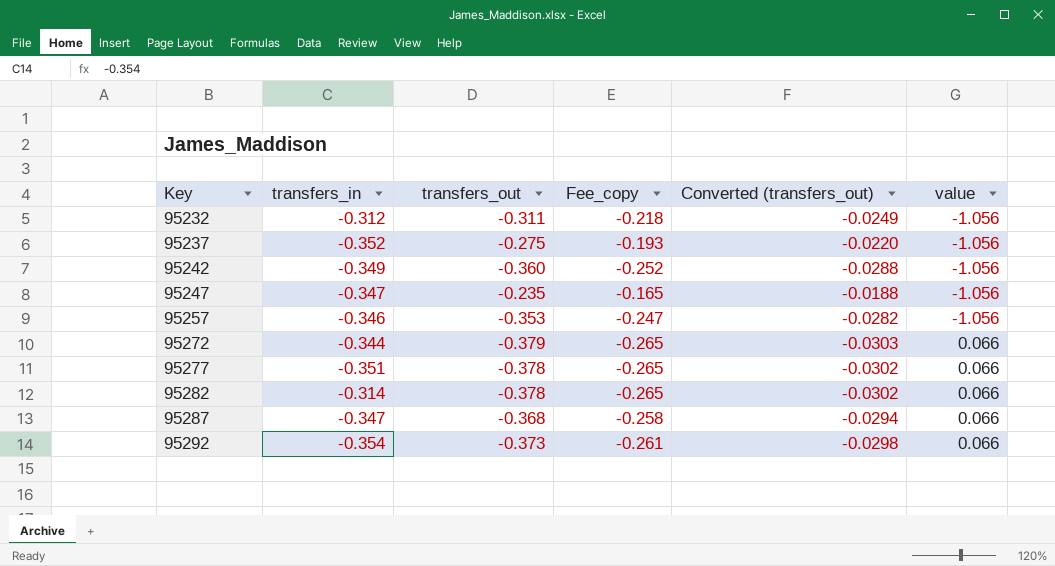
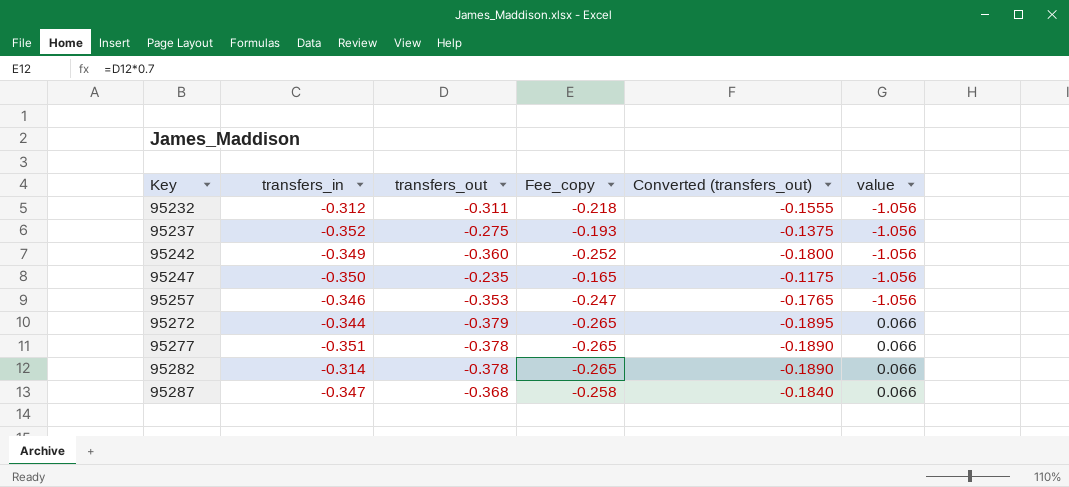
column Converted (transfers_out) | formula: [transfers_out] * 0.08 -> [transfers_out] * 0.5
row 95292: -0.354 | -0.373 | -0.261 | -0.0298 | 0.066 -> none
95247 | transfers_in: -0.347 -> -0.350

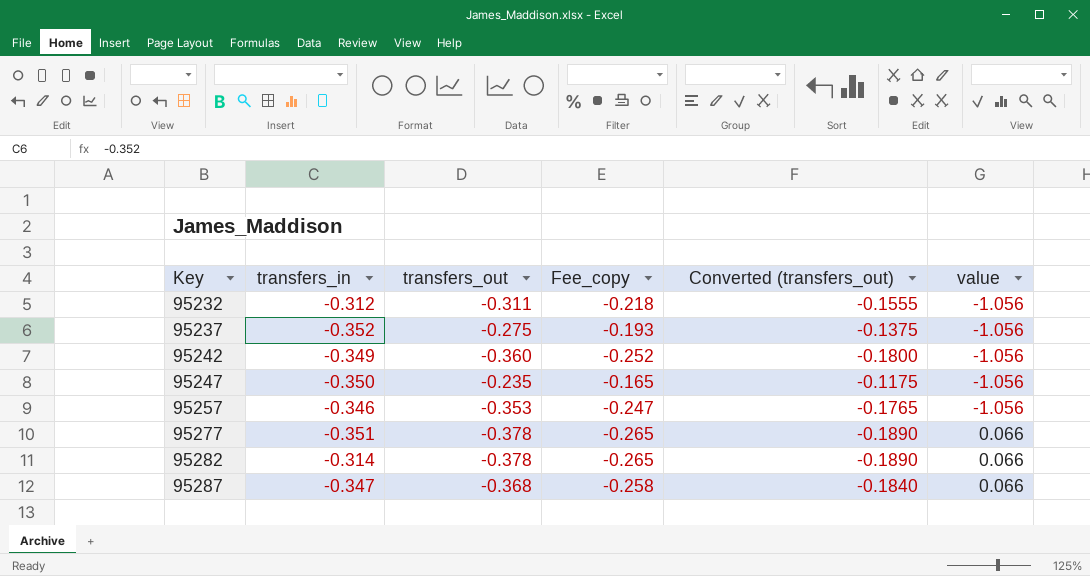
row 95272: -0.344 | -0.379 | -0.265 | -0.1895 | 0.066 -> none

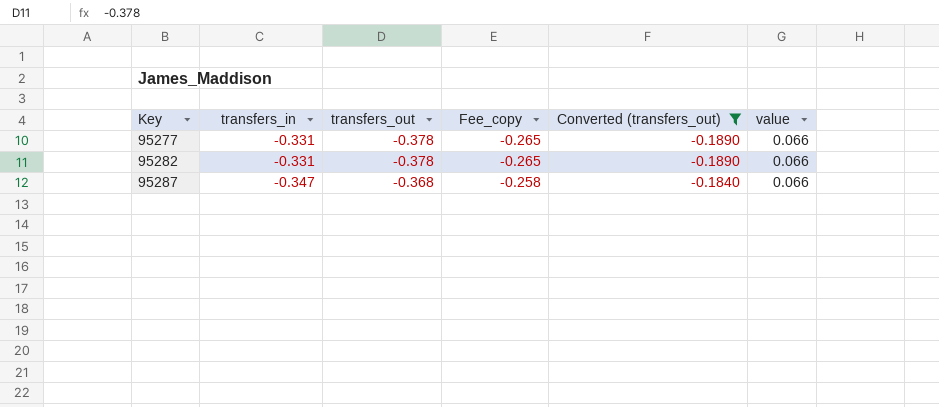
filter: none -> Converted (transfers_out) <= -0.1840
95277 | transfers_in: -0.351 -> -0.331
95282 | transfers_in: -0.314 -> -0.331

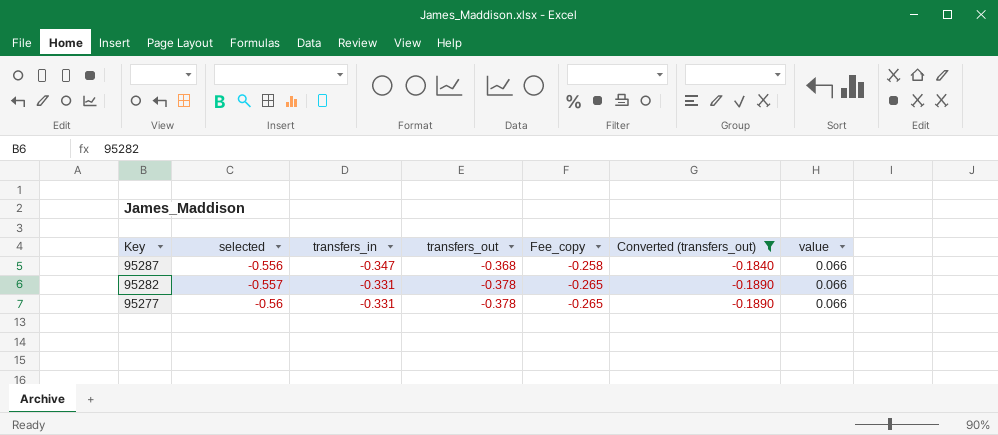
row order: Key ascending -> Key descending
column selected | position: none -> 2

